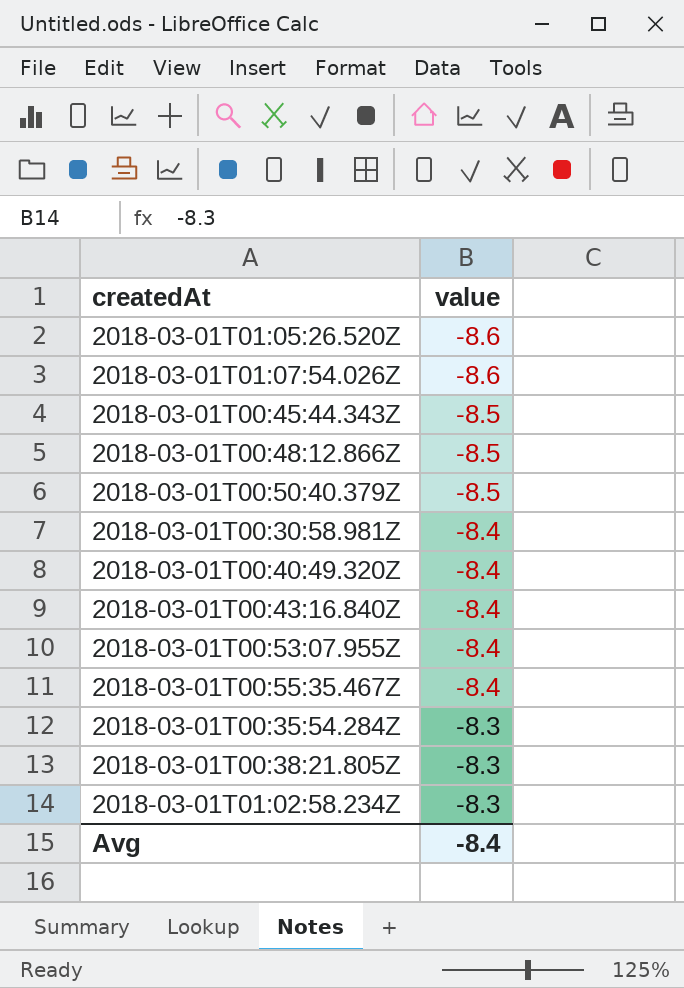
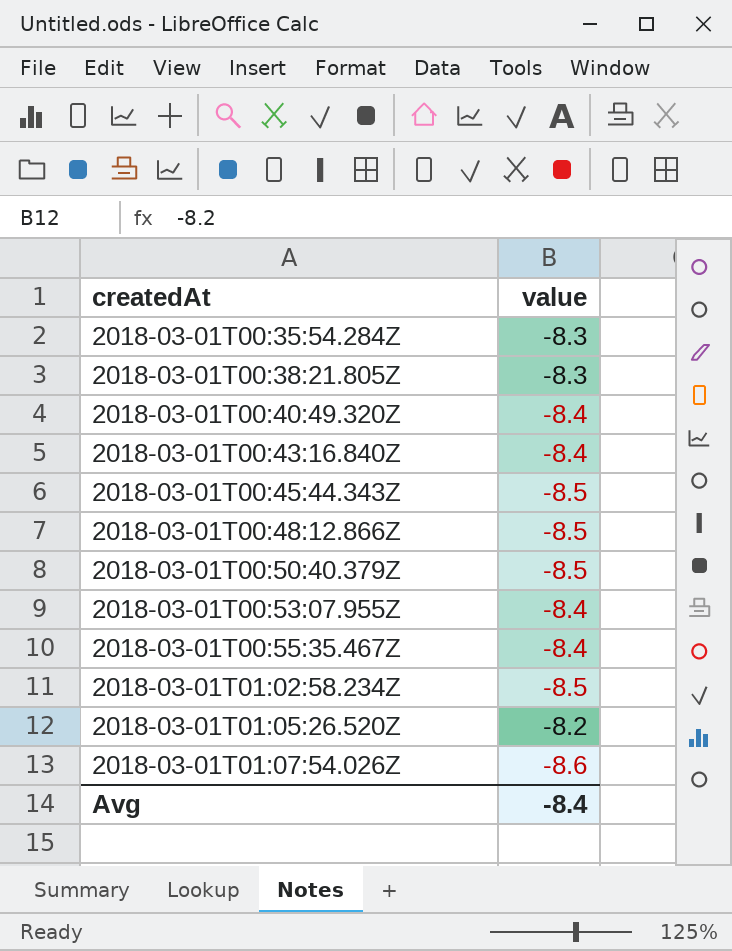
row order: value ascending -> createdAt ascending
row 2018-03-01T00:30:58.981Z: -8.4 -> none
2018-03-01T01:02:58.234Z | value: -8.3 -> -8.5
2018-03-01T01:05:26.520Z | value: -8.6 -> -8.2

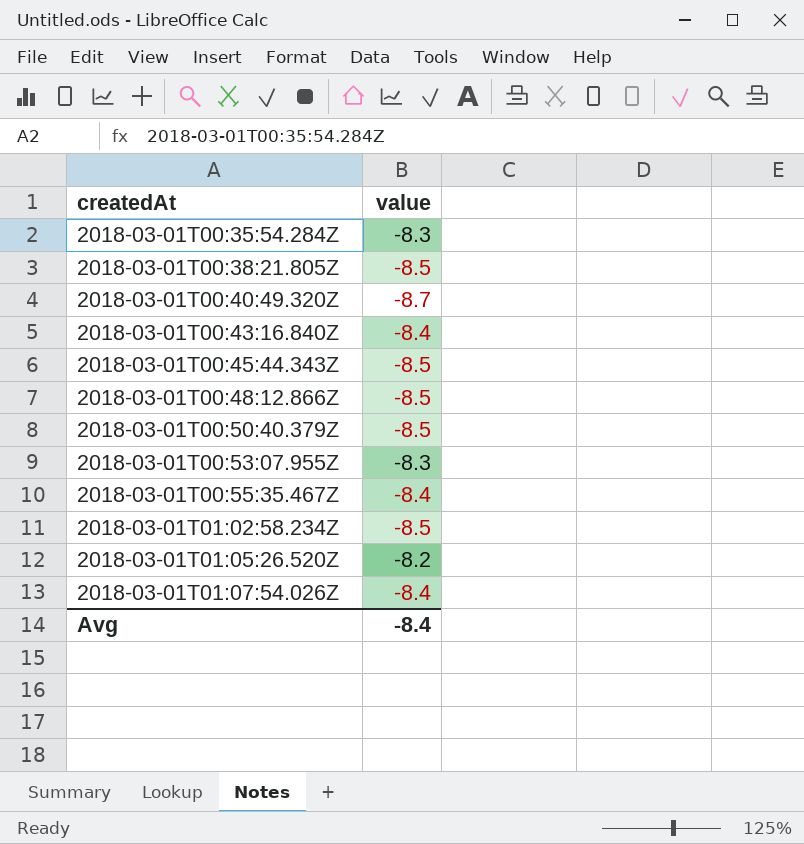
2018-03-01T00:38:21.805Z | value: -8.3 -> -8.5
2018-03-01T00:40:49.320Z | value: -8.4 -> -8.7
2018-03-01T00:53:07.955Z | value: -8.4 -> -8.3
2018-03-01T01:07:54.026Z | value: -8.6 -> -8.4

